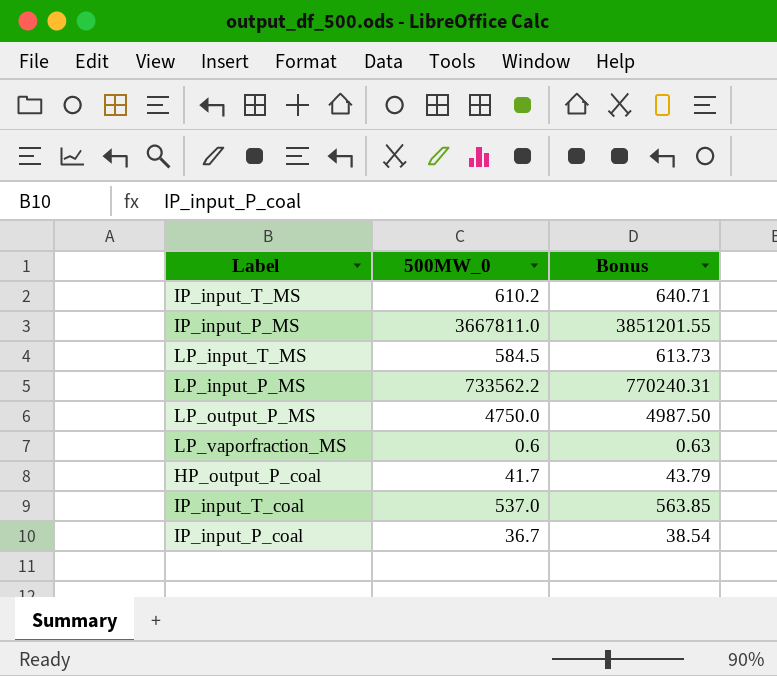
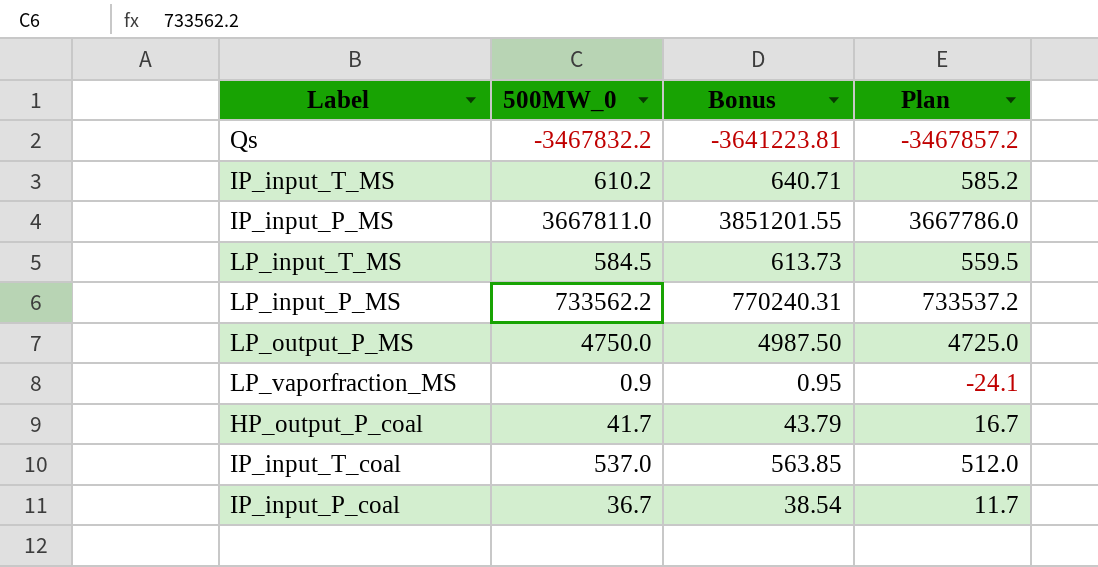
column Plan | formula: none -> [500MW_0] - 25
row Qs: none -> -3467832.2 | -3641223.81 | -3467857.2
LP_vaporfraction_MS | 500MW_0: 0.6 -> 0.9
LP_vaporfraction_MS | Bonus: 0.63 -> 0.95

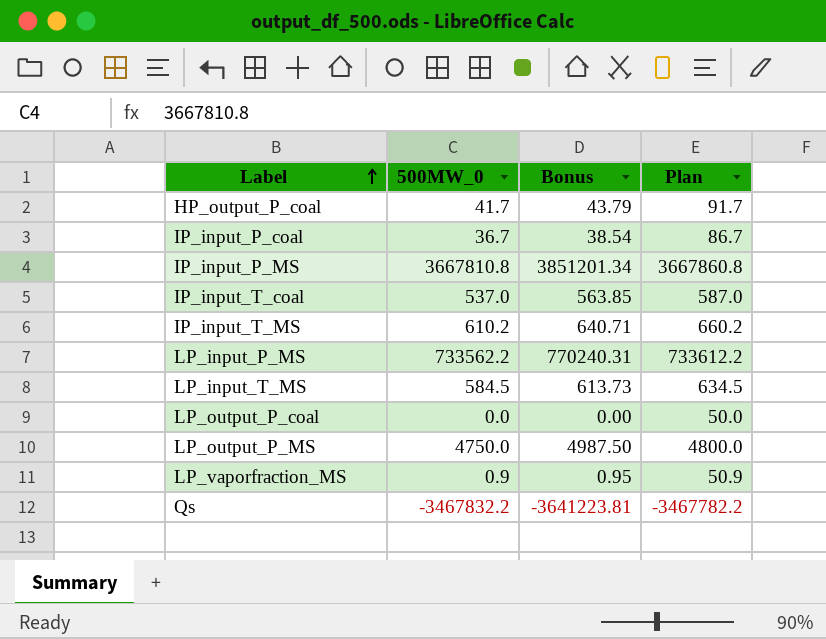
row order: none -> Label ascending
column Plan | formula: [500MW_0] - 25 -> [500MW_0] + 50
IP_input_P_MS | 500MW_0: 3667811.0 -> 3667810.8
IP_input_P_MS | Bonus: 3851201.55 -> 3851201.34
row LP_output_P_coal: none -> 0.0 | 0.00 | 50.0

